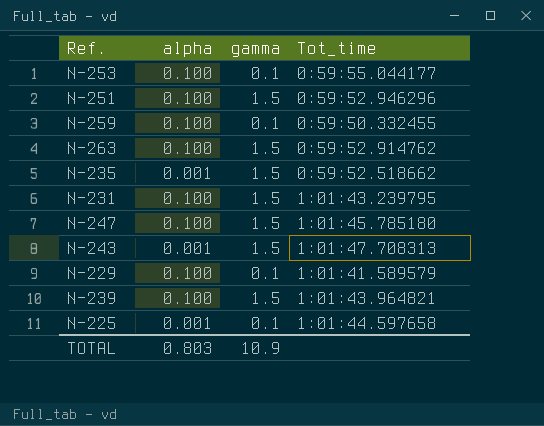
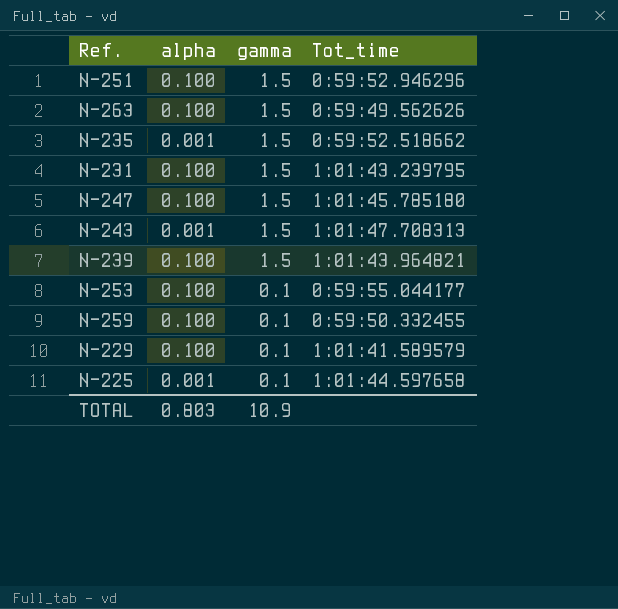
row order: none -> gamma descending
N-263 | Tot_time: 0:59:52.914762 -> 0:59:49.562626

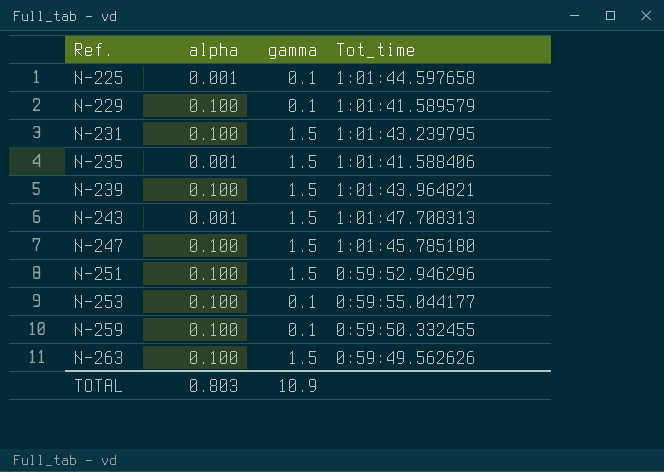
row order: gamma descending -> Ref. ascending
N-235 | Tot_time: 0:59:52.518662 -> 1:01:41.588406

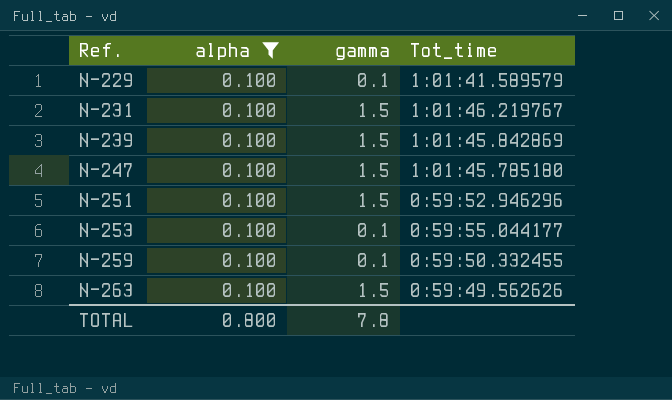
filter: none -> alpha = 0.100
N-231 | Tot_time: 1:01:43.239795 -> 1:01:46.219767
N-239 | Tot_time: 1:01:43.964821 -> 1:01:45.842869
TOTAL | alpha: 0.803 -> 0.800
TOTAL | gamma: 10.9 -> 7.8

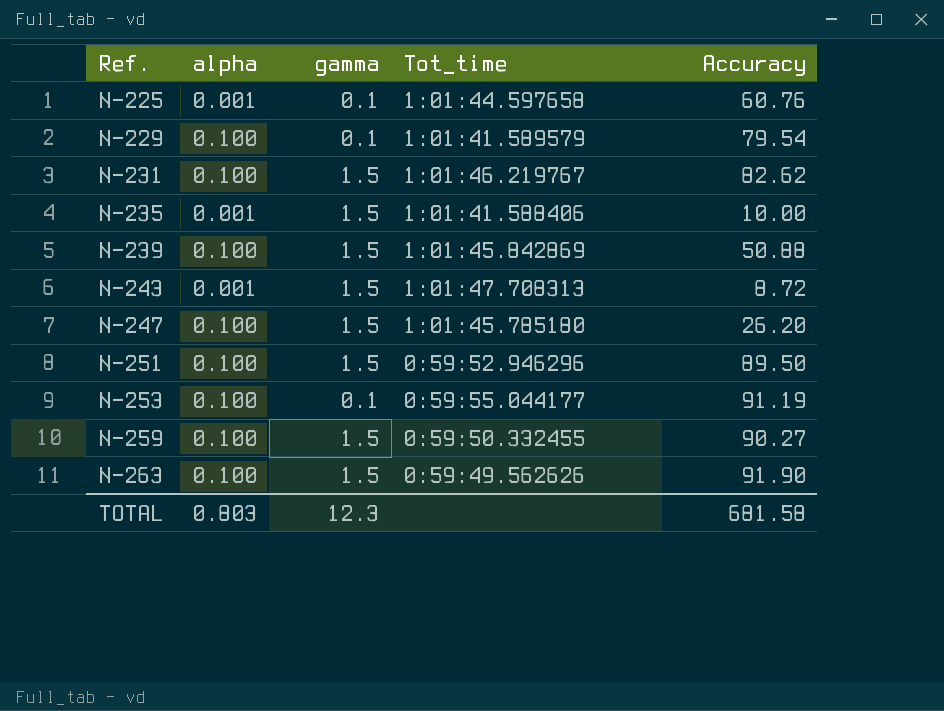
filter: alpha = 0.100 -> none
column Accuracy | position: none -> 5
N-259 | gamma: 0.1 -> 1.5
TOTAL | alpha: 0.800 -> 0.803
TOTAL | gamma: 7.8 -> 12.3

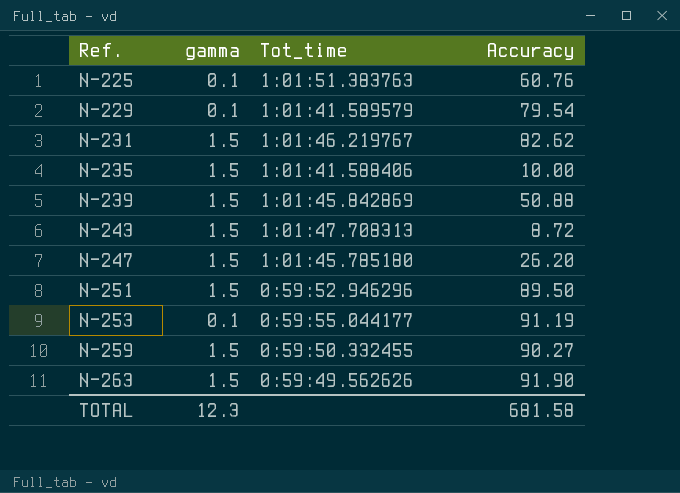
column alpha | position: 2 -> none
N-225 | Tot_time: 1:01:44.597658 -> 1:01:51.383763

